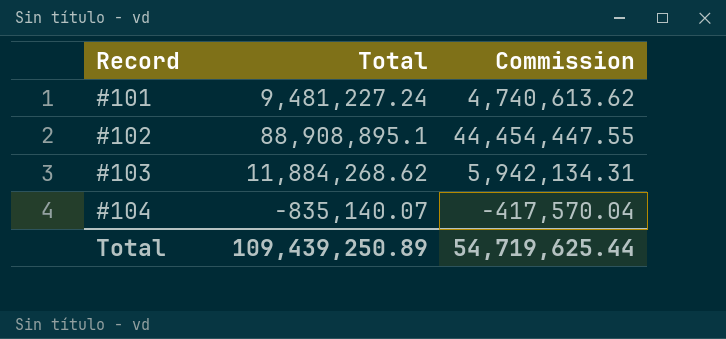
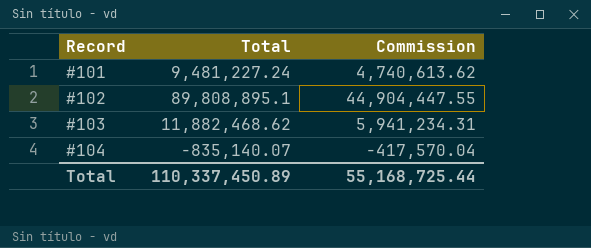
#102 | Total: 88,908,895.1 -> 89,808,895.1
#102 | Commission: 44,454,447.55 -> 44,904,447.55
#103 | Total: 11,884,268.62 -> 11,882,468.62
#103 | Commission: 5,942,134.31 -> 5,941,234.31
Total | Total: 109,439,250.89 -> 110,337,450.89
Total | Commission: 54,719,625.44 -> 55,168,725.44

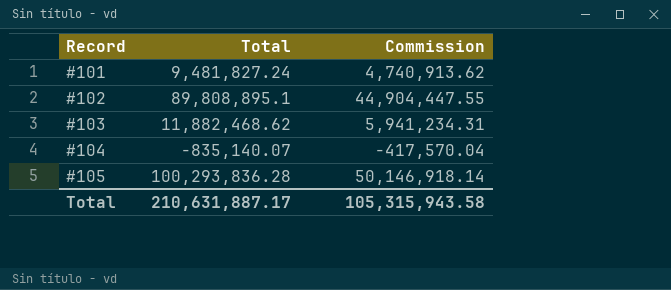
#101 | Total: 9,481,227.24 -> 9,481,827.24
#101 | Commission: 4,740,613.62 -> 4,740,913.62
row #105: none -> 100,293,836.28 | 50,146,918.14
Total | Total: 110,337,450.89 -> 210,631,887.17
Total | Commission: 55,168,725.44 -> 105,315,943.58

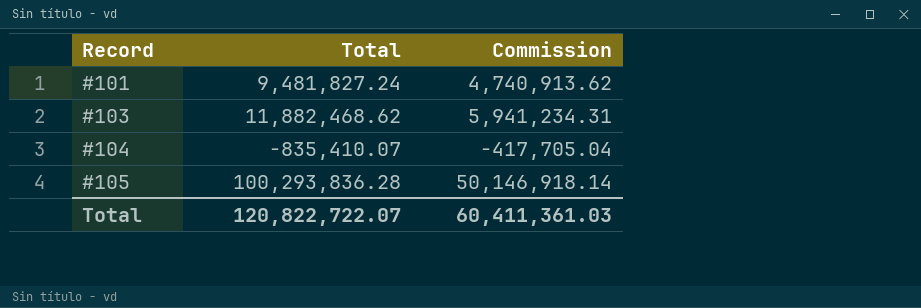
row #102: 89,808,895.1 | 44,904,447.55 -> none
#104 | Total: -835,140.07 -> -835,410.07
#104 | Commission: -417,570.04 -> -417,705.04
Total | Total: 210,631,887.17 -> 120,822,722.07
Total | Commission: 105,315,943.58 -> 60,411,361.03

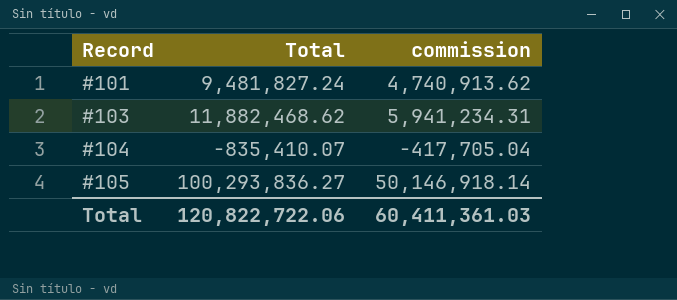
column name: Commission -> commission
#105 | Total: 100,293,836.28 -> 100,293,836.27
Total | Total: 120,822,722.07 -> 120,822,722.06

